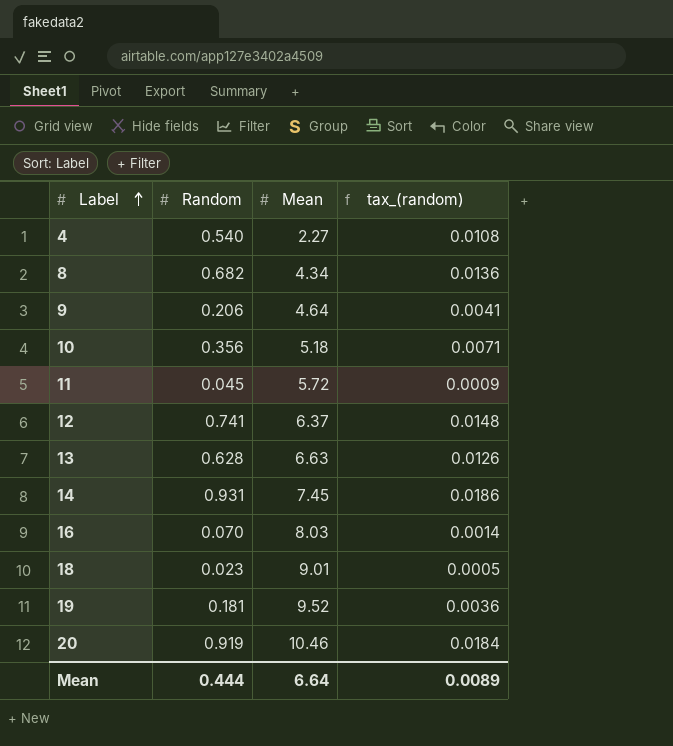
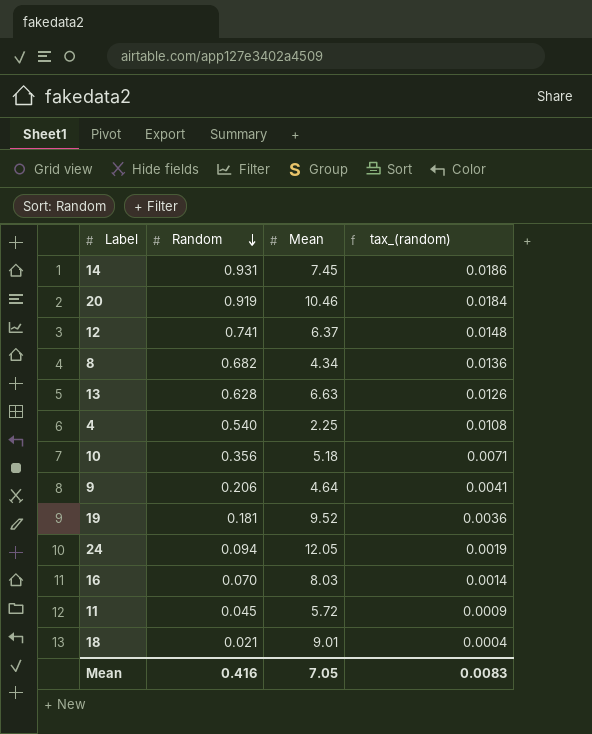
row order: Label ascending -> Random descending
4 | Mean: 2.27 -> 2.25
row 24: none -> 0.094 | 12.05 | 0.0019
18 | Random: 0.023 -> 0.021
18 | tax_(random): 0.0005 -> 0.0004
Mean | Random: 0.444 -> 0.416
Mean | Mean: 6.64 -> 7.05
Mean | tax_(random): 0.0089 -> 0.0083

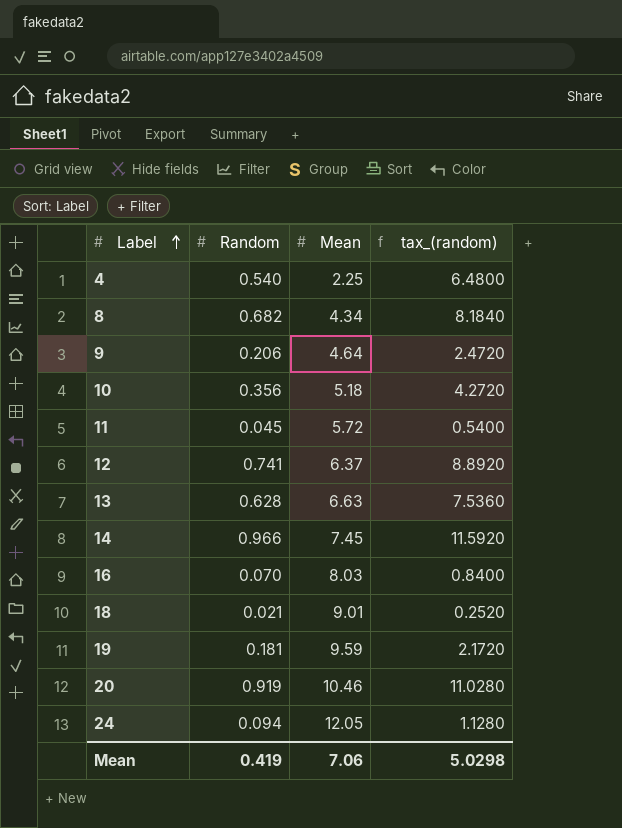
row order: Random descending -> Label ascending
column tax_(random) | formula: [Random] * 0.02 -> [Random] * 12
14 | Random: 0.931 -> 0.966
19 | Mean: 9.52 -> 9.59
Mean | Random: 0.416 -> 0.419
Mean | Mean: 7.05 -> 7.06
Mean | tax_(random): 0.0083 -> 5.0298

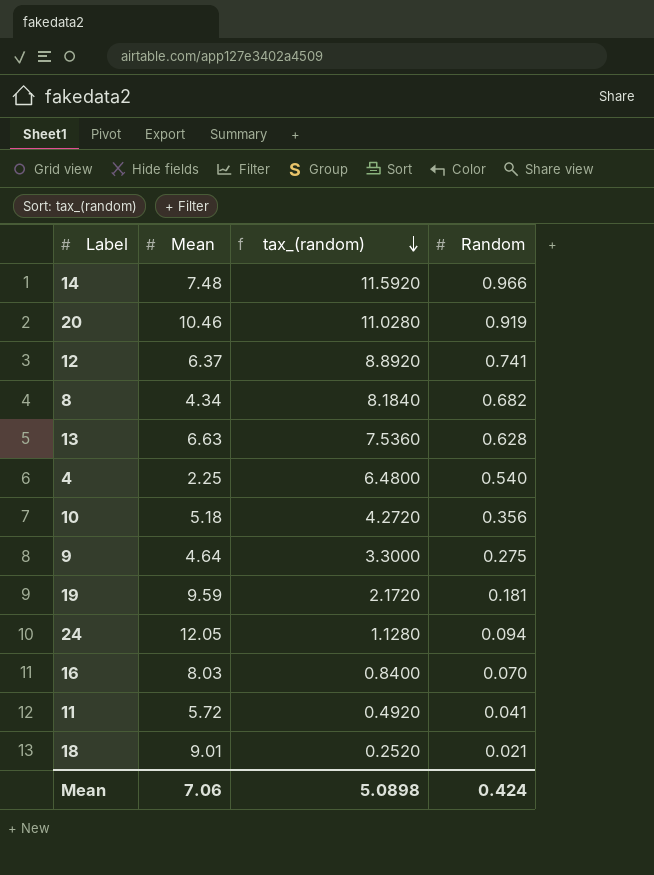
row order: Label ascending -> tax_(random) descending
column Random | position: 2 -> 4
14 | Mean: 7.45 -> 7.48
9 | tax_(random): 2.4720 -> 3.3000
9 | Random: 0.206 -> 0.275
11 | tax_(random): 0.5400 -> 0.4920
11 | Random: 0.045 -> 0.041
Mean | tax_(random): 5.0298 -> 5.0898
Mean | Random: 0.419 -> 0.424

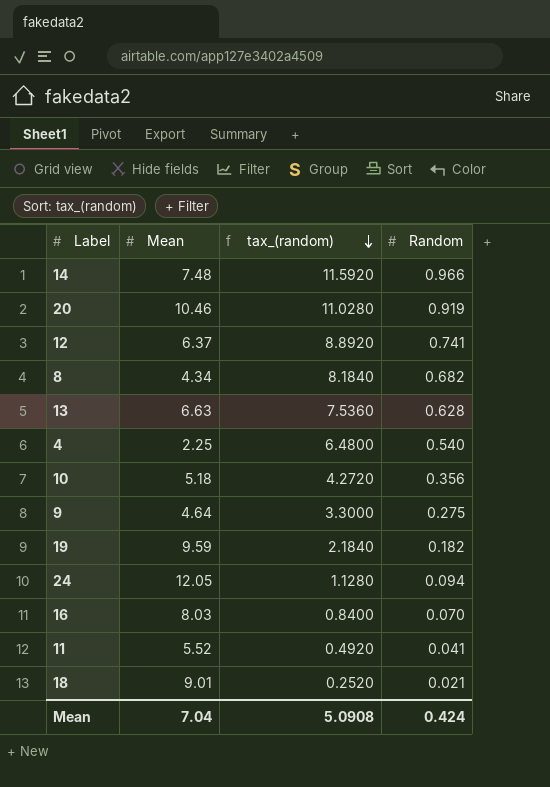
19 | tax_(random): 2.1720 -> 2.1840
19 | Random: 0.181 -> 0.182
11 | Mean: 5.72 -> 5.52
Mean | Mean: 7.06 -> 7.04
Mean | tax_(random): 5.0898 -> 5.0908

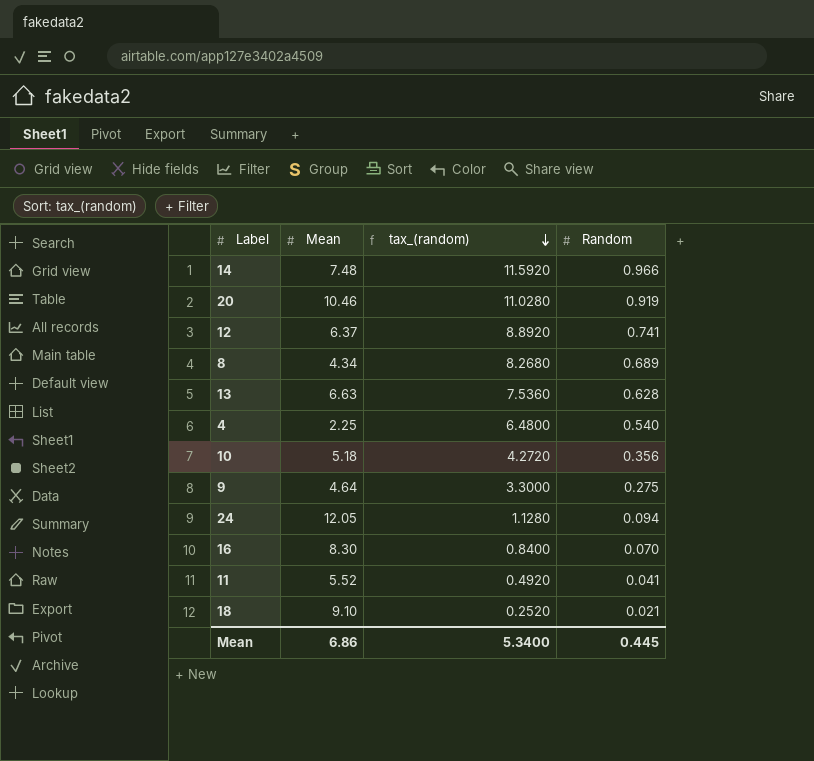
row 19: 9.59 | 2.1840 | 0.182 -> none
8 | tax_(random): 8.1840 -> 8.2680
8 | Random: 0.682 -> 0.689
16 | Mean: 8.03 -> 8.30
18 | Mean: 9.01 -> 9.10
Mean | Mean: 7.04 -> 6.86
Mean | tax_(random): 5.0908 -> 5.3400
Mean | Random: 0.424 -> 0.445

